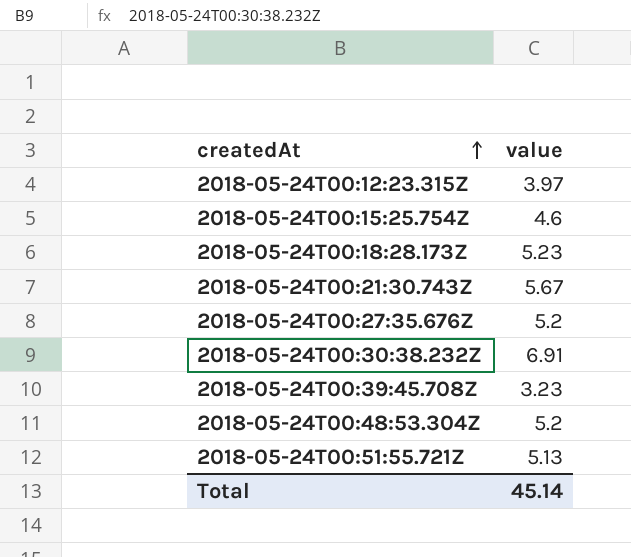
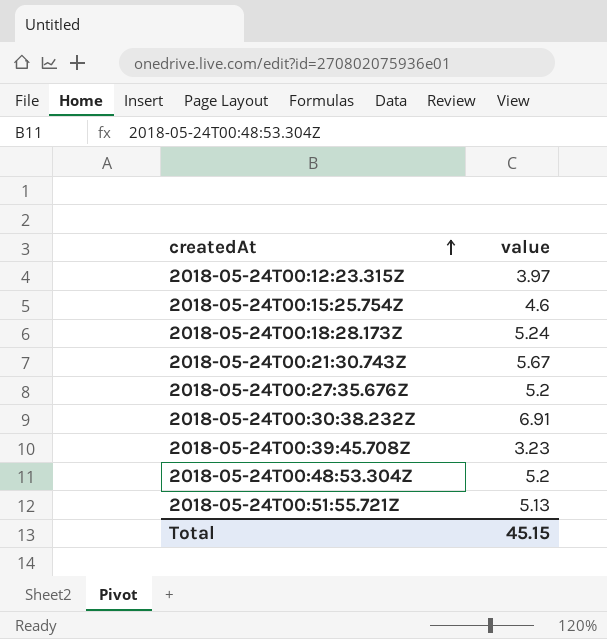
2018-05-24T00:18:28.173Z | value: 5.23 -> 5.24
Total | value: 45.14 -> 45.15

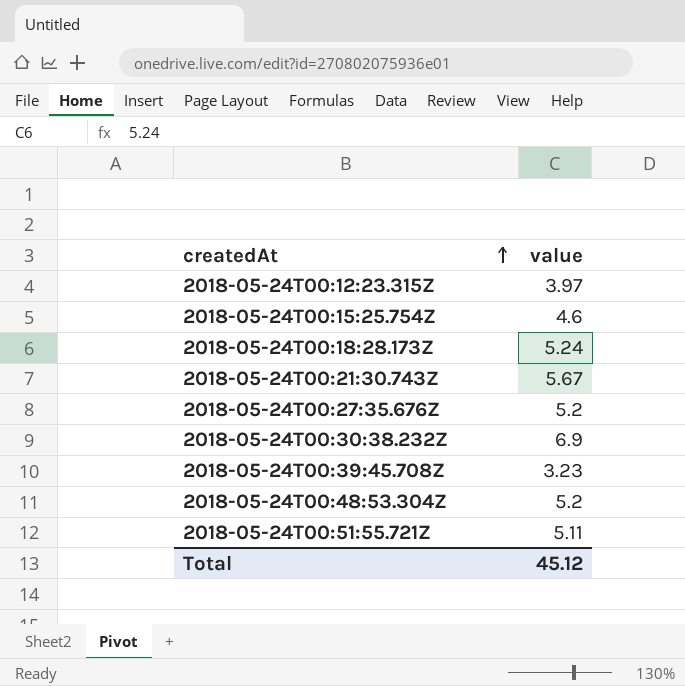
2018-05-24T00:30:38.232Z | value: 6.91 -> 6.9
2018-05-24T00:51:55.721Z | value: 5.13 -> 5.11
Total | value: 45.15 -> 45.12

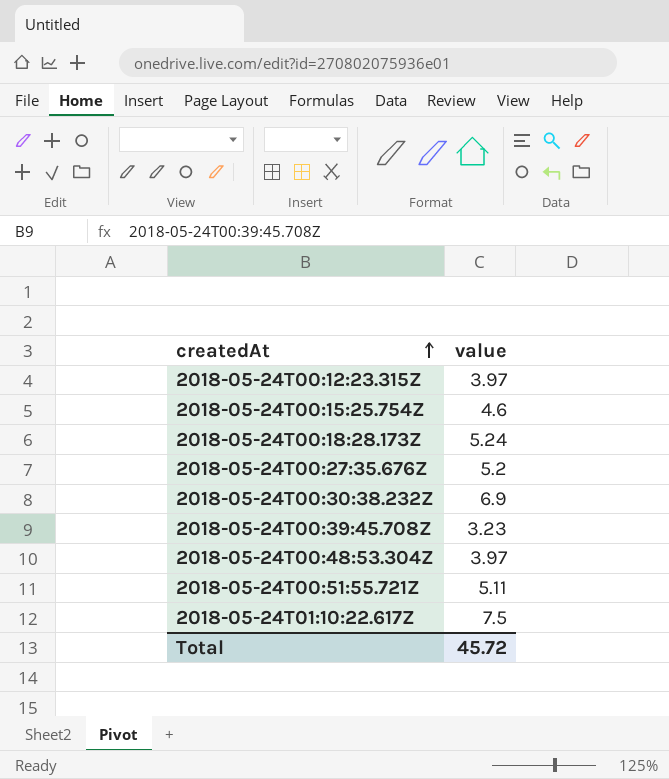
row 2018-05-24T00:21:30.743Z: 5.67 -> none
2018-05-24T00:48:53.304Z | value: 5.2 -> 3.97
row 2018-05-24T01:10:22.617Z: none -> 7.5
Total | value: 45.12 -> 45.72

